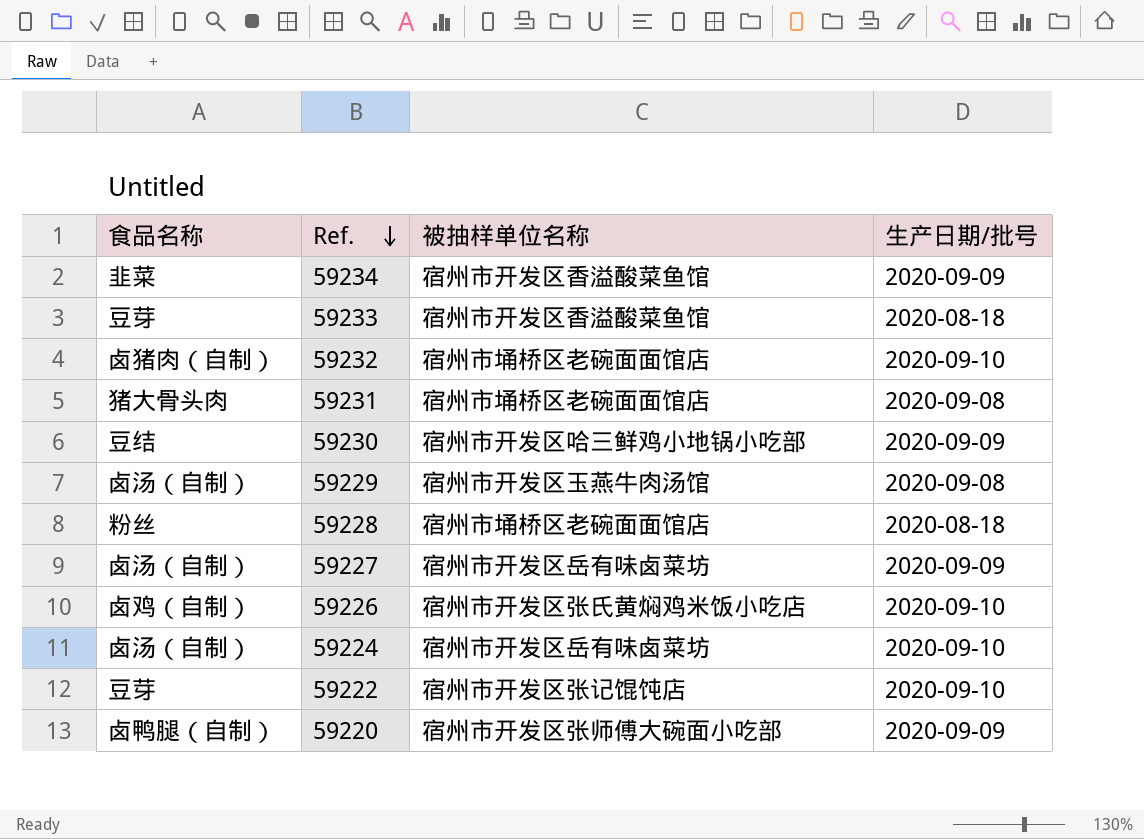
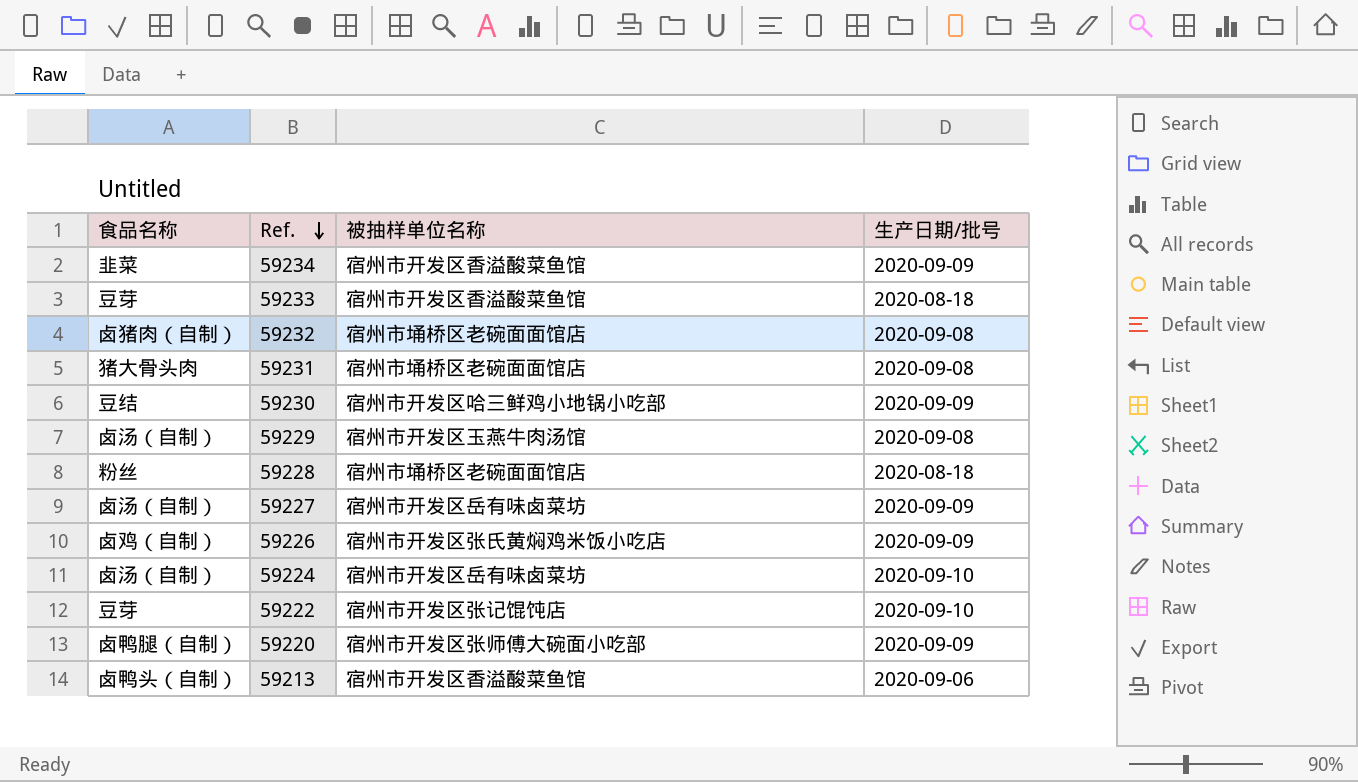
59232 | 生产日期/批号: 2020-09-10 -> 2020-09-08
59226 | 生产日期/批号: 2020-09-10 -> 2020-09-09
row 59213: none -> 卤鸭头（自制） | 宿州市开发区香溢酸菜鱼馆 | 2020-09-06

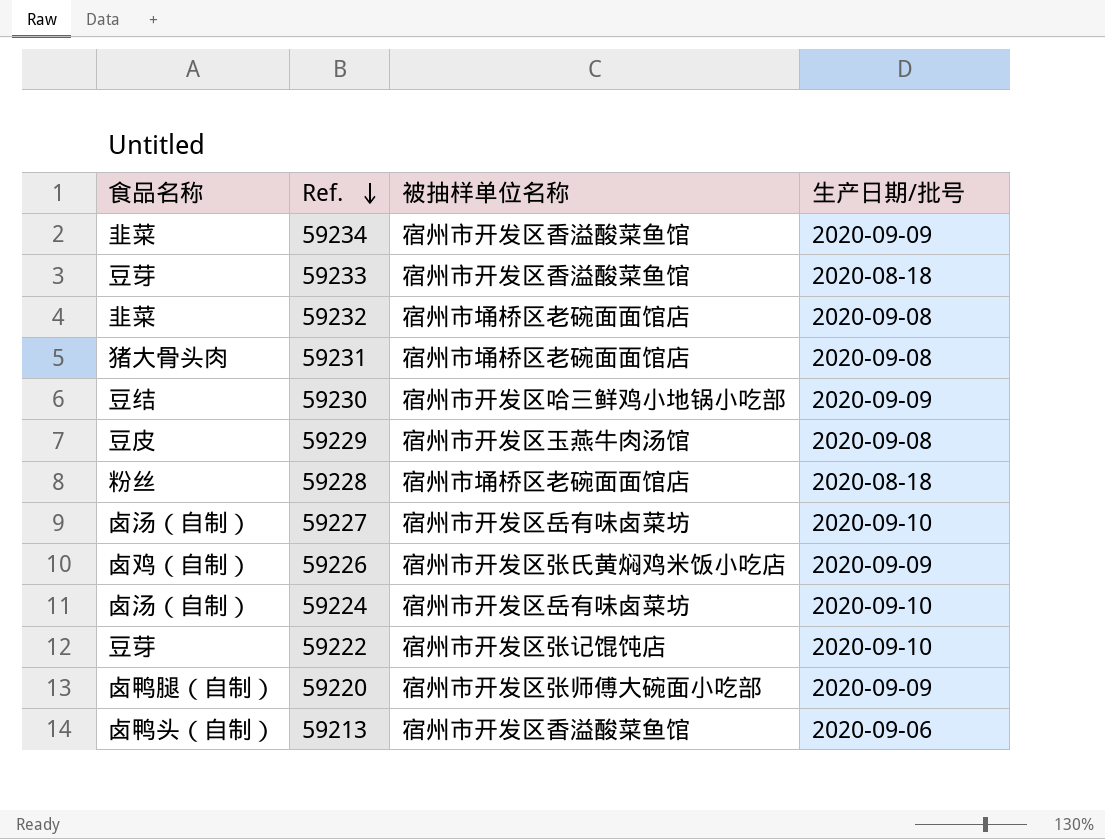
59232 | 食品名称: 卤猪肉（自制） -> 韭菜
59229 | 食品名称: 卤汤（自制） -> 豆皮
59227 | 生产日期/批号: 2020-09-09 -> 2020-09-10

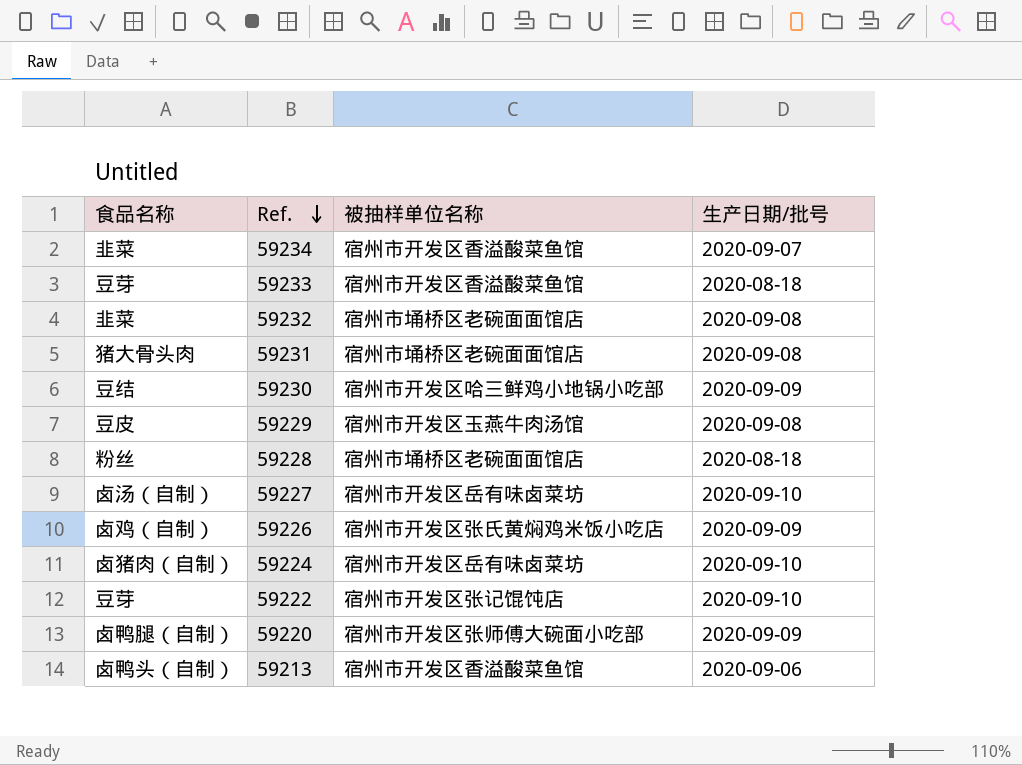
59234 | 生产日期/批号: 2020-09-09 -> 2020-09-07
59224 | 食品名称: 卤汤（自制） -> 卤猪肉（自制）

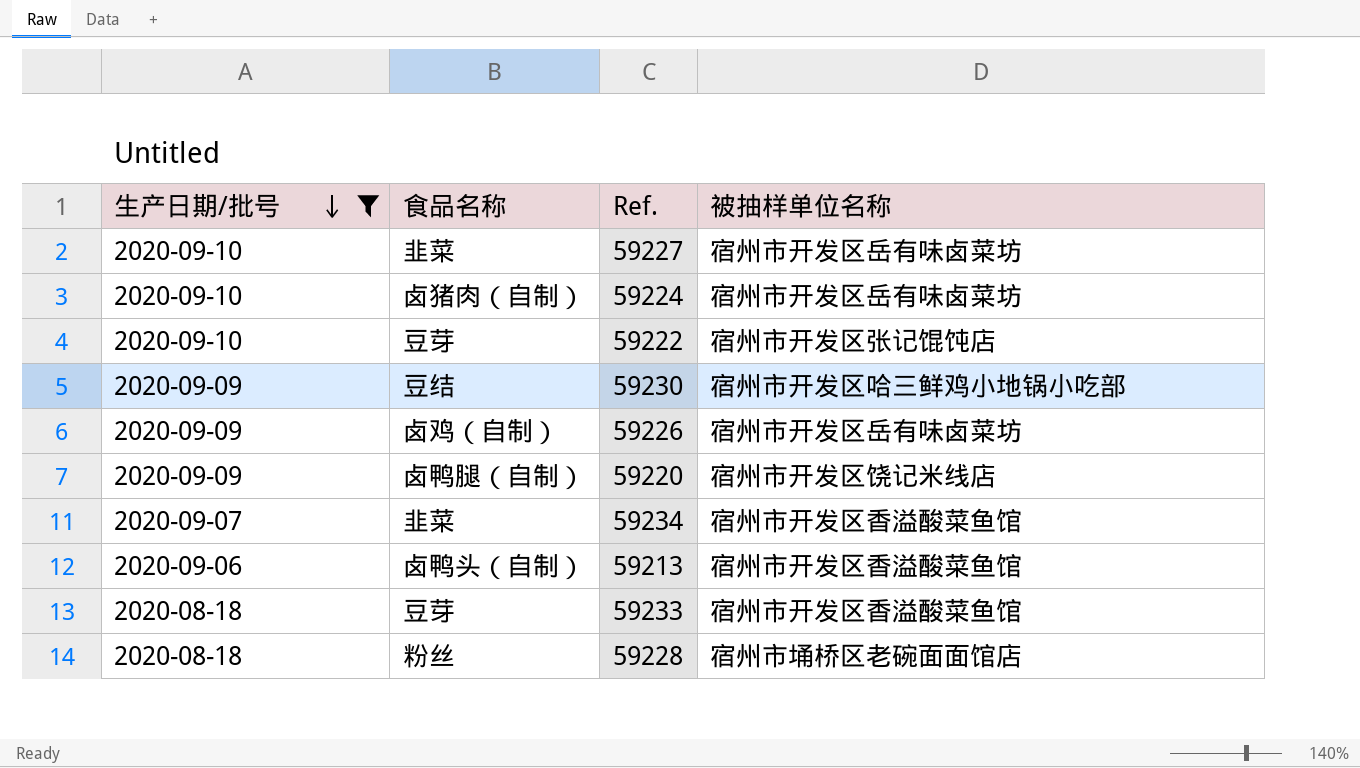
filter: none -> 生产日期/批号 != 2020-09-08
row order: Ref. descending -> 生产日期/批号 descending
column 生产日期/批号 | position: 4 -> 1
59227 | 食品名称: 卤汤（自制） -> 韭菜
59226 | 被抽样单位名称: 宿州市开发区张氏黄焖鸡米饭小吃店 -> 宿州市开发区岳有味卤菜坊
59220 | 被抽样单位名称: 宿州市开发区张师傅大碗面小吃部 -> 宿州市开发区饶记米线店

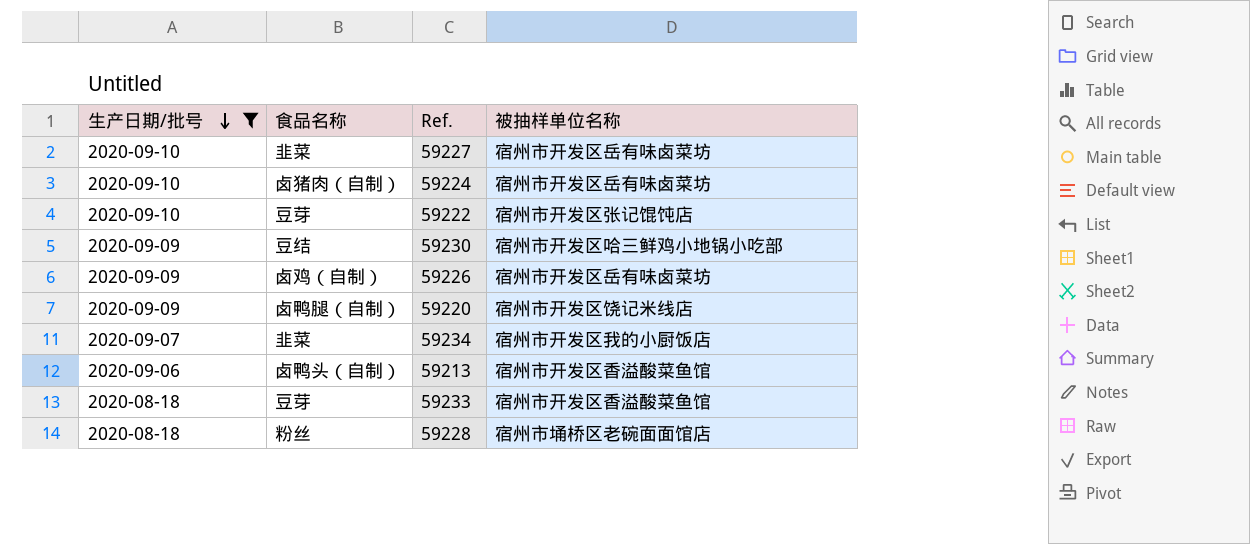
59234 | 被抽样单位名称: 宿州市开发区香溢酸菜鱼馆 -> 宿州市开发区我的小厨饭店

